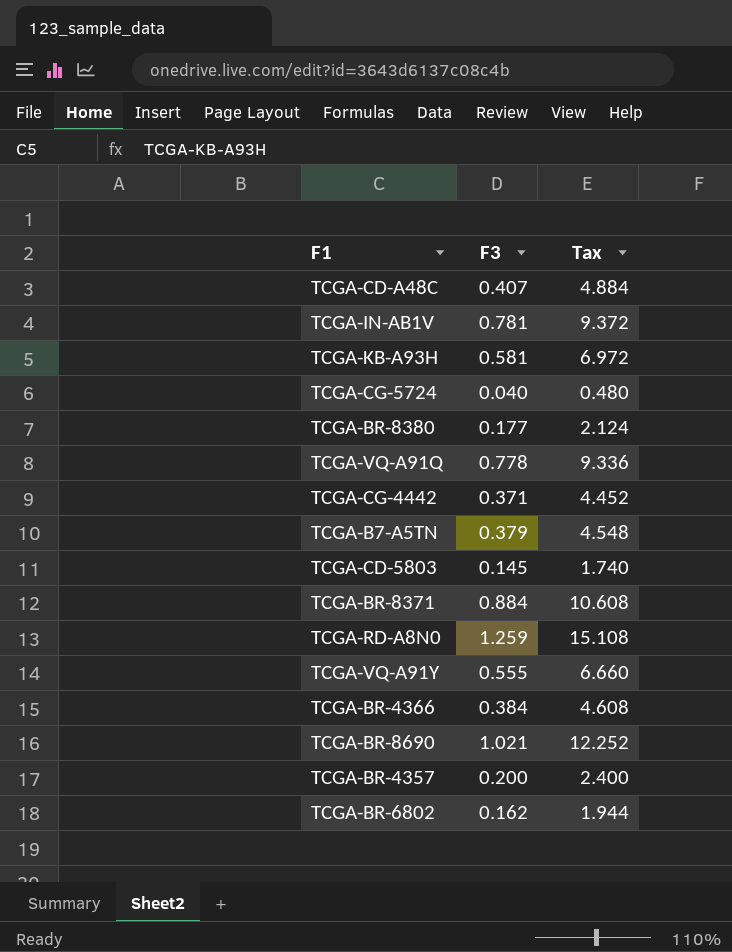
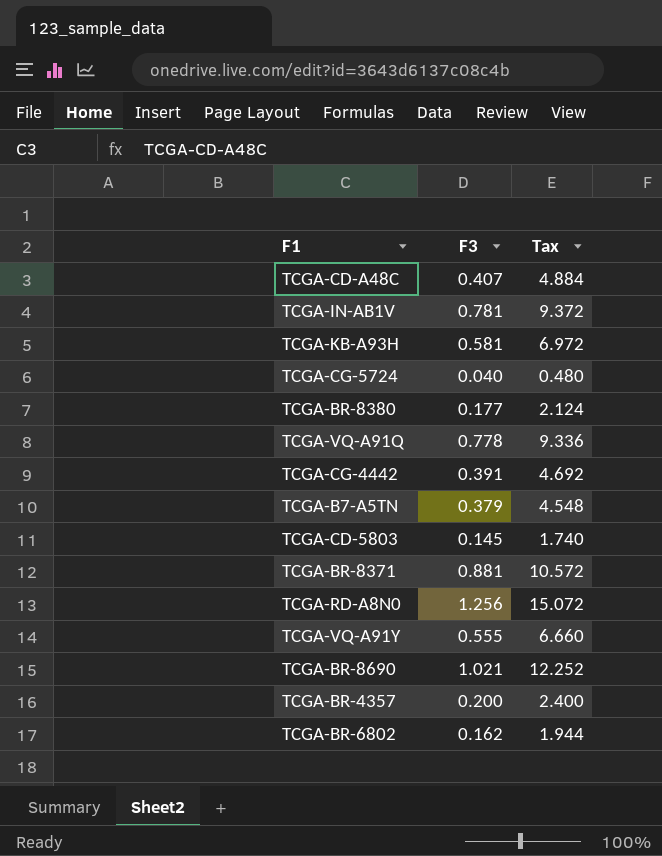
row TCGA-BR-4366: 0.384 | 4.608 -> none
TCGA-CG-4442 | F3: 0.371 -> 0.391
TCGA-CG-4442 | Tax: 4.452 -> 4.692
TCGA-BR-8371 | F3: 0.884 -> 0.881
TCGA-BR-8371 | Tax: 10.608 -> 10.572
TCGA-RD-A8N0 | F3: 1.259 -> 1.256
TCGA-RD-A8N0 | Tax: 15.108 -> 15.072

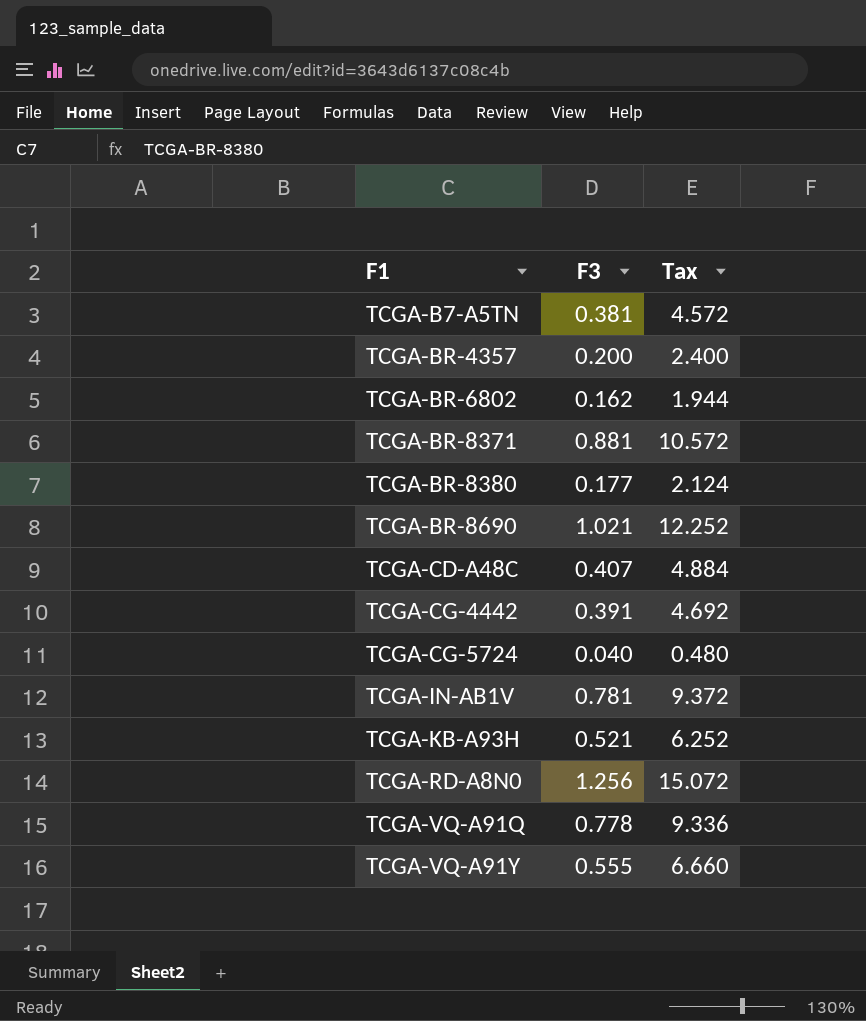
row order: none -> F1 ascending
row TCGA-CD-5803: 0.145 | 1.740 -> none
TCGA-B7-A5TN | F3: 0.379 -> 0.381
TCGA-B7-A5TN | Tax: 4.548 -> 4.572
TCGA-KB-A93H | F3: 0.581 -> 0.521
TCGA-KB-A93H | Tax: 6.972 -> 6.252

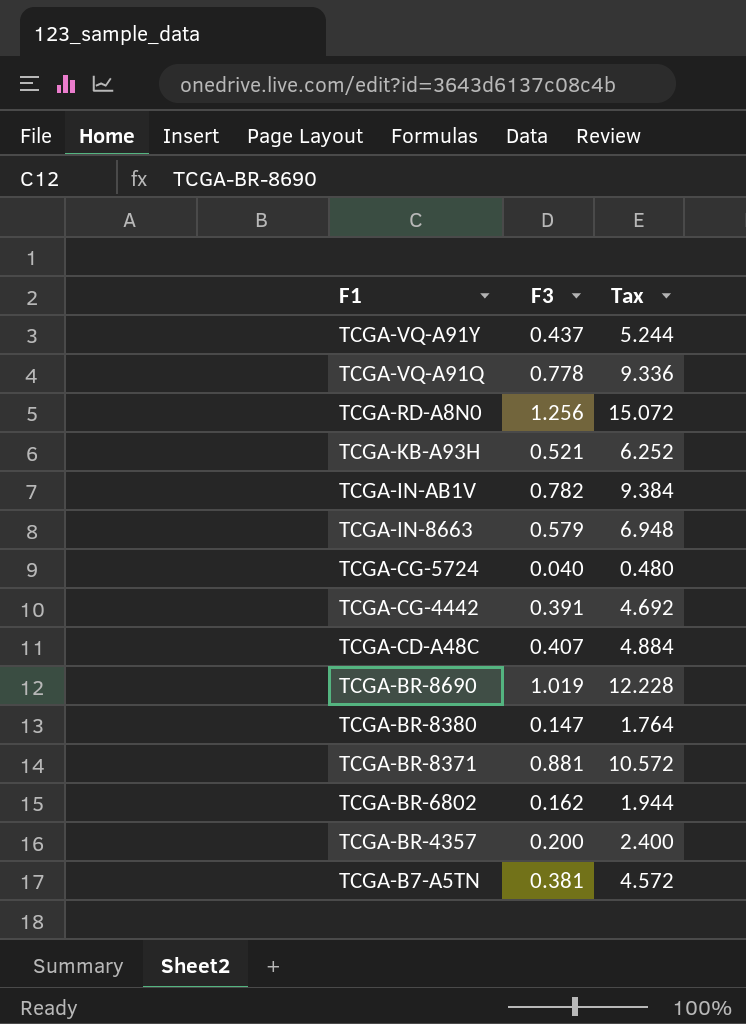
row order: F1 ascending -> F1 descending
TCGA-VQ-A91Y | F3: 0.555 -> 0.437
TCGA-VQ-A91Y | Tax: 6.660 -> 5.244
TCGA-IN-AB1V | F3: 0.781 -> 0.782
TCGA-IN-AB1V | Tax: 9.372 -> 9.384
row TCGA-IN-8663: none -> 0.579 | 6.948
TCGA-BR-8690 | F3: 1.021 -> 1.019
TCGA-BR-8690 | Tax: 12.252 -> 12.228
TCGA-BR-8380 | F3: 0.177 -> 0.147
TCGA-BR-8380 | Tax: 2.124 -> 1.764

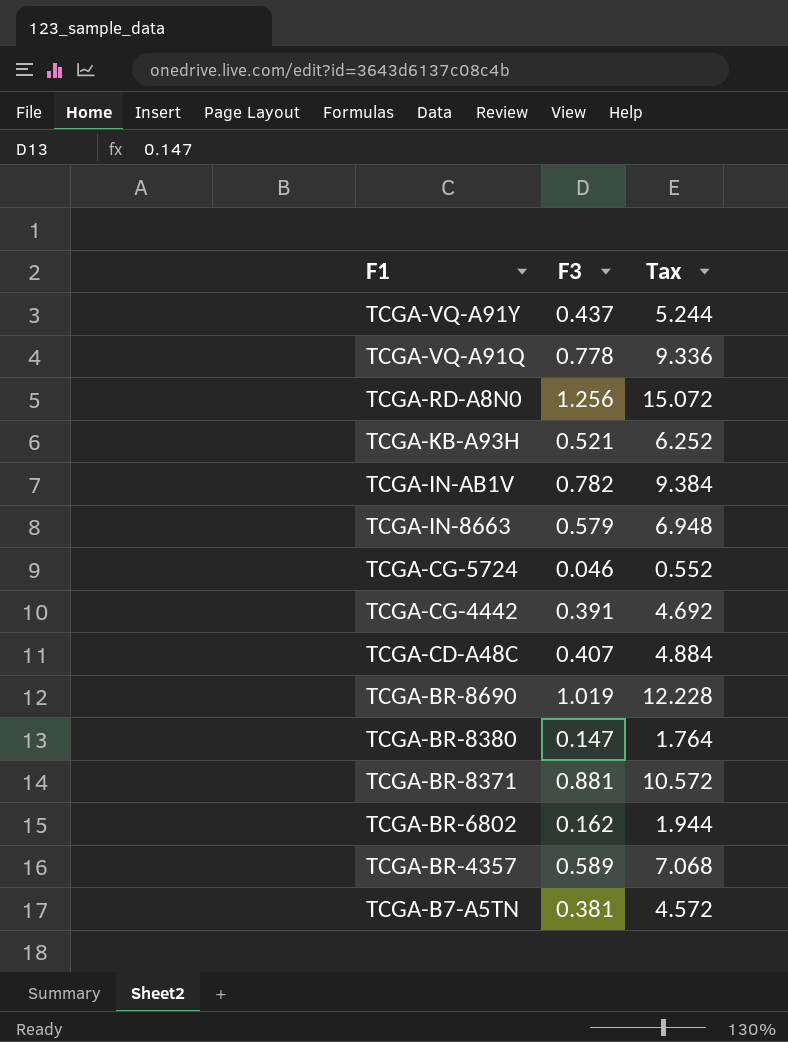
TCGA-CG-5724 | F3: 0.040 -> 0.046
TCGA-CG-5724 | Tax: 0.480 -> 0.552
TCGA-BR-4357 | F3: 0.200 -> 0.589
TCGA-BR-4357 | Tax: 2.400 -> 7.068

